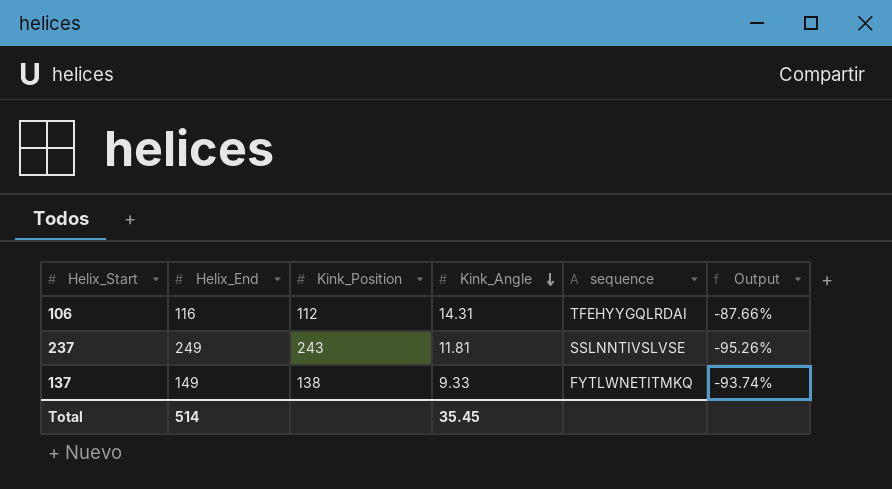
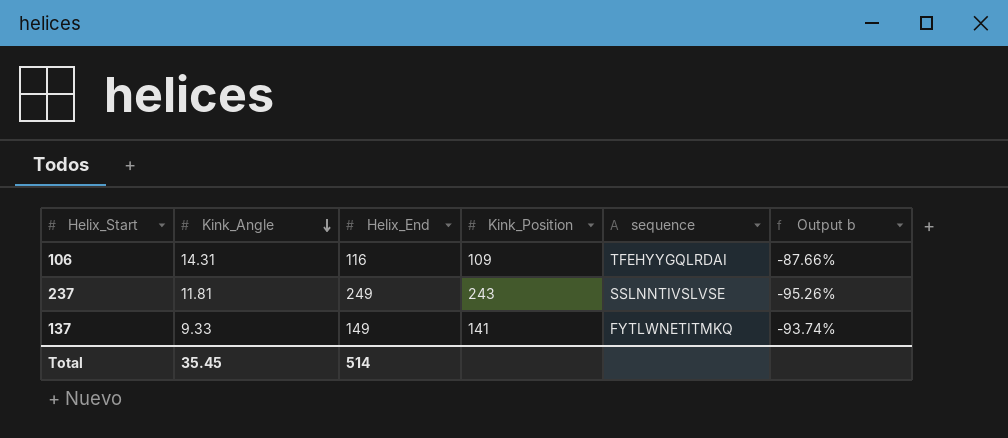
column Kink_Angle | position: 4 -> 2
column name: Output -> Output b
106 | Kink_Position: 112 -> 109
137 | Kink_Position: 138 -> 141

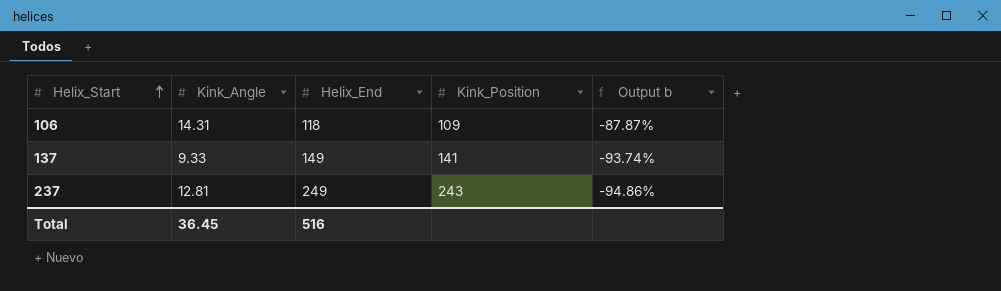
row order: Kink_Angle descending -> Helix_Start ascending
column sequence | position: 5 -> none
106 | Helix_End: 116 -> 118
106 | Output b: -87.66% -> -87.87%
237 | Kink_Angle: 11.81 -> 12.81
237 | Output b: -95.26% -> -94.86%
Total | Kink_Angle: 35.45 -> 36.45
Total | Helix_End: 514 -> 516

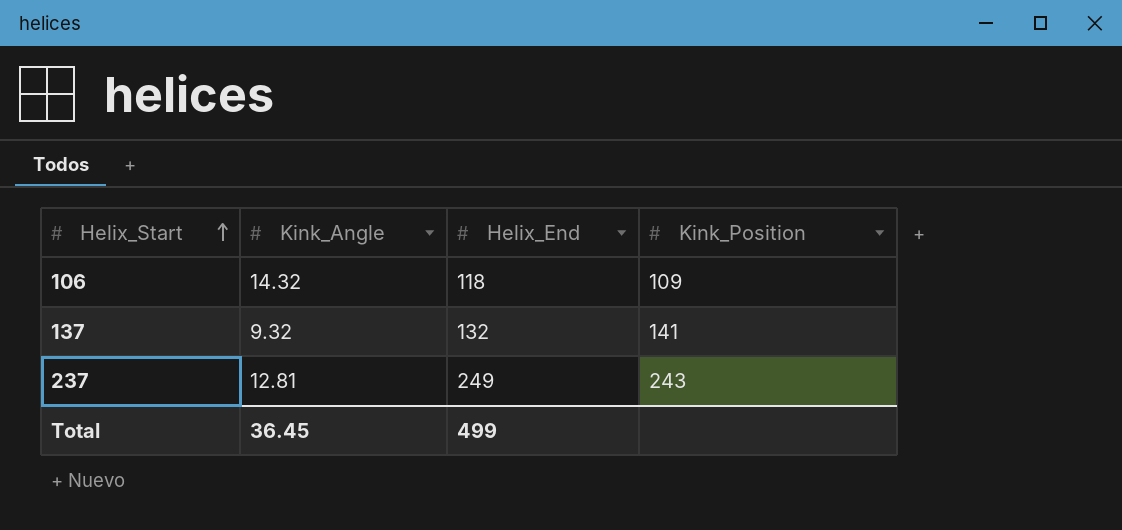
column Output b | formula: ([Kink_Angle] - [Helix_End]) / [Helix_End] -> none
106 | Kink_Angle: 14.31 -> 14.32
137 | Kink_Angle: 9.33 -> 9.32
137 | Helix_End: 149 -> 132
Total | Helix_End: 516 -> 499

